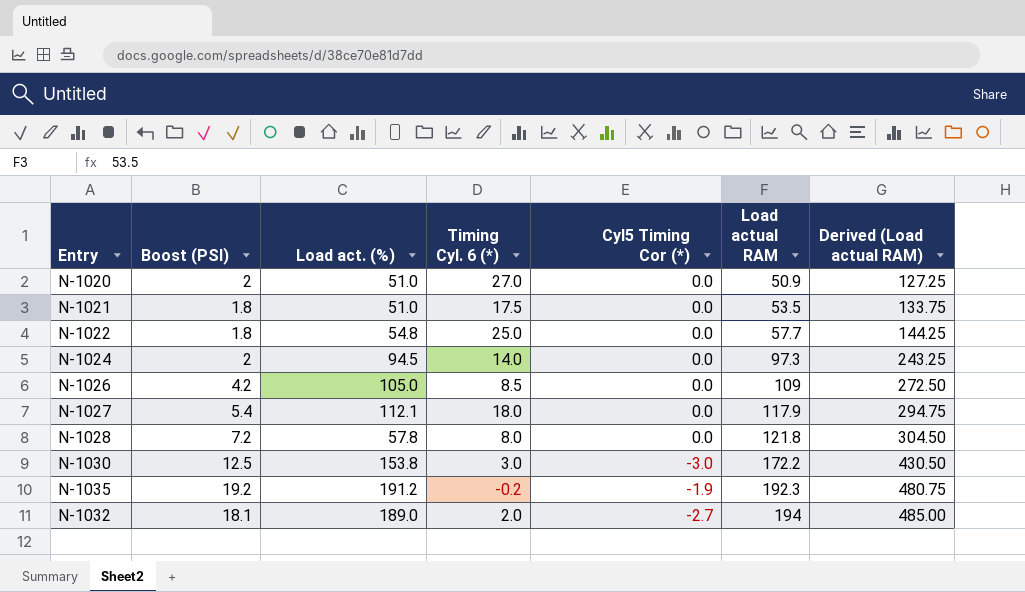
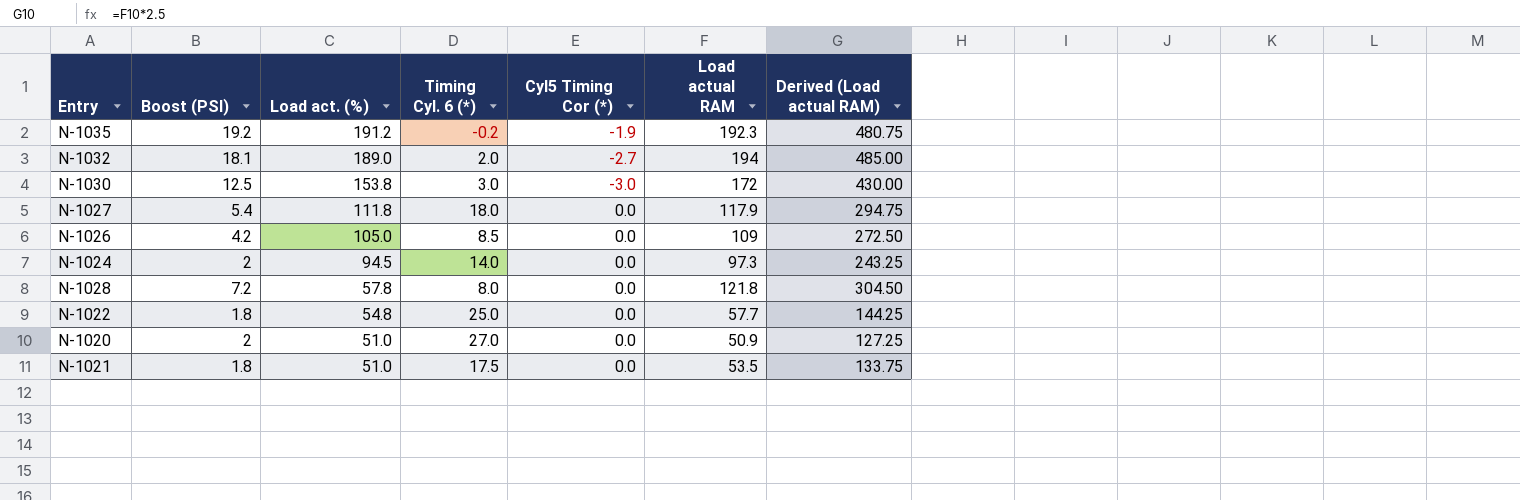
row order: Load actual RAM ascending -> Load act. (%) descending
N-1030 | Load actual RAM: 172.2 -> 172
N-1030 | Derived (Load actual RAM): 430.50 -> 430.00
N-1027 | Load act. (%): 112.1 -> 111.8

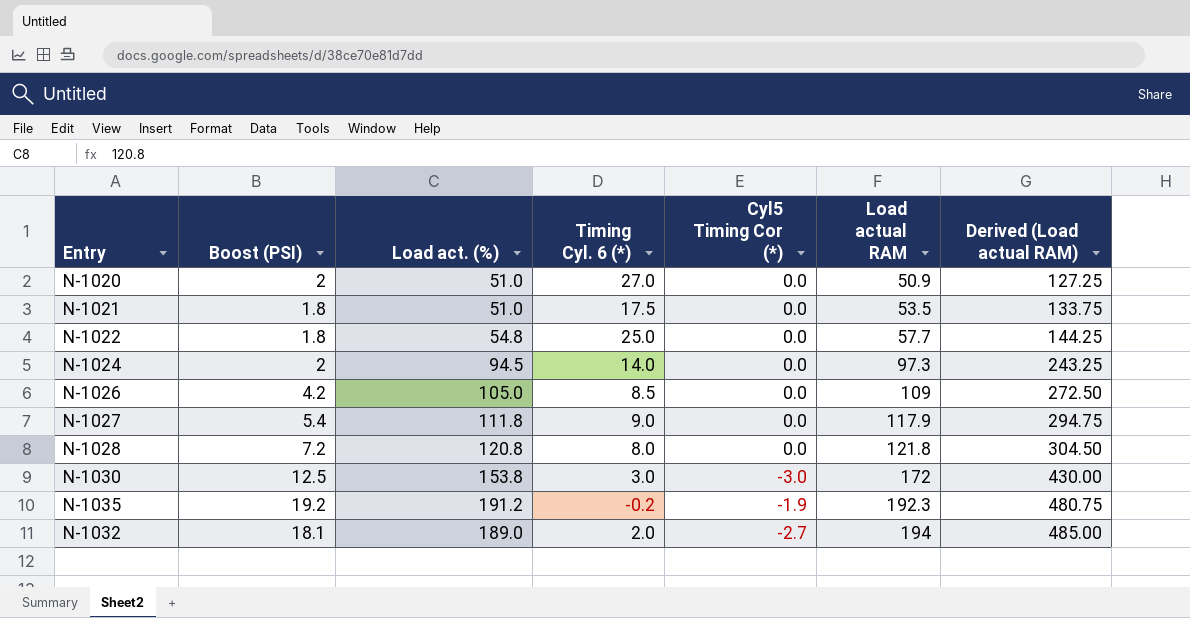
row order: Load act. (%) descending -> Load actual RAM ascending
N-1027 | Timing Cyl. 6 (*): 18.0 -> 9.0
N-1028 | Load act. (%): 57.8 -> 120.8

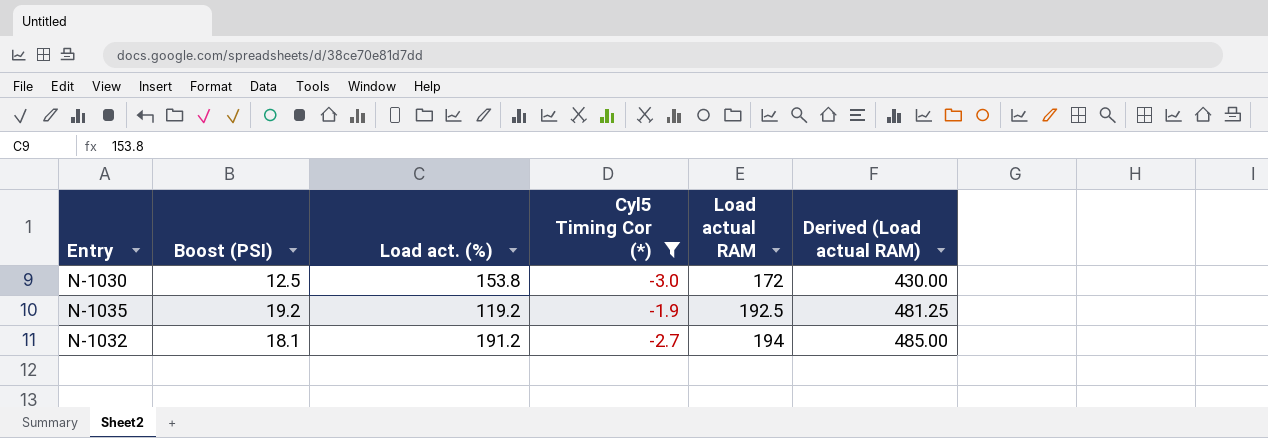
filter: none -> Cyl5 Timing Cor (*) != 0.0
column Timing Cyl. 6 (*) | position: 4 -> none
N-1035 | Load act. (%): 191.2 -> 119.2
N-1035 | Load actual RAM: 192.3 -> 192.5
N-1035 | Derived (Load actual RAM): 480.75 -> 481.25
N-1032 | Load act. (%): 189.0 -> 191.2

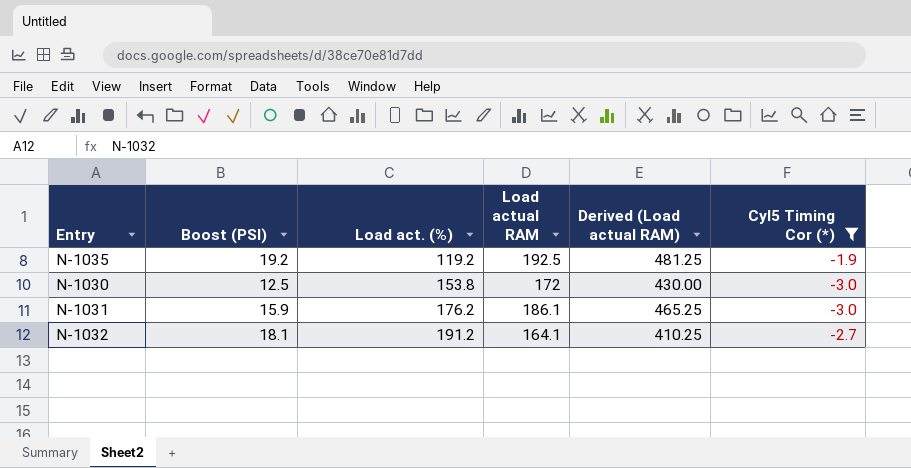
row order: Load actual RAM ascending -> Load act. (%) ascending
column Cyl5 Timing Cor (*) | position: 4 -> 6
row N-1031: none -> 15.9 | 176.2 | 186.1 | 465.25 | -3.0
N-1032 | Load actual RAM: 194 -> 164.1
N-1032 | Derived (Load actual RAM): 485.00 -> 410.25

